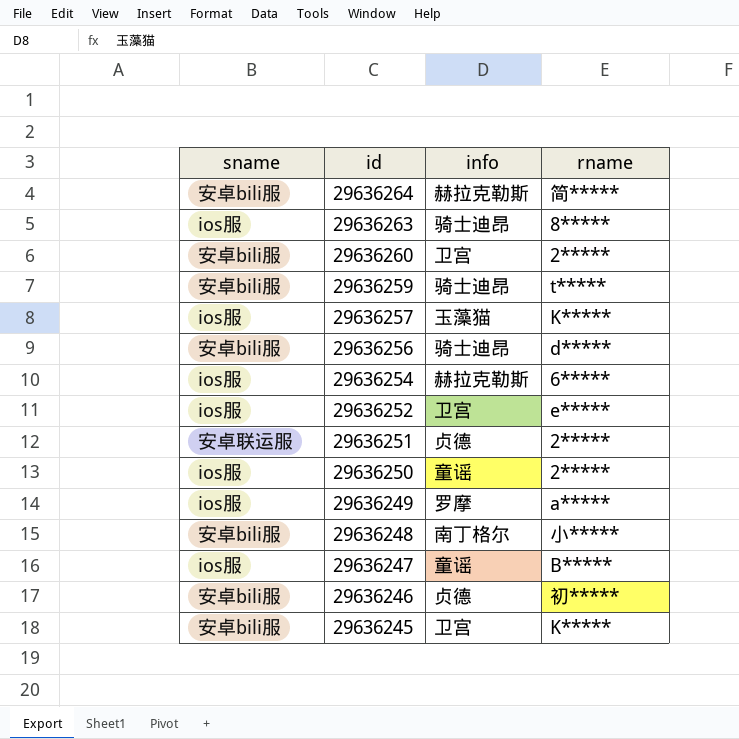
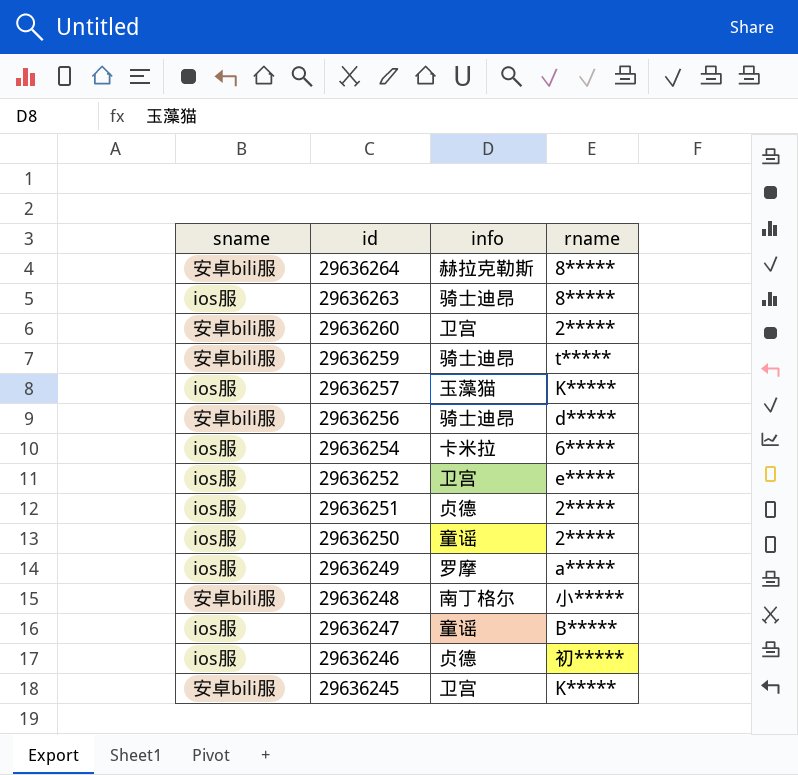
29636264 | rname: 简***** -> 8*****
29636254 | info: 赫拉克勒斯 -> 卡米拉
29636251 | sname: 安卓联运服 -> ios服
29636246 | sname: 安卓bili服 -> ios服

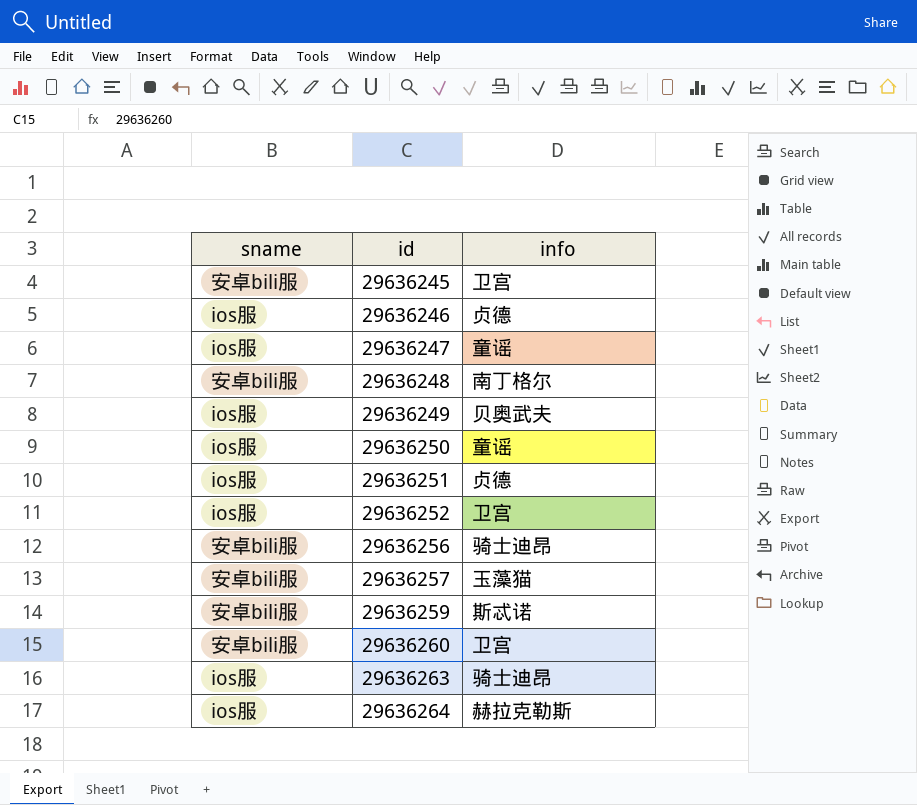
row order: id descending -> id ascending
column rname | position: 4 -> none
row 29636254: ios服 | 卡米拉 | 6***** -> none
29636249 | info: 罗摩 -> 贝奥武夫
29636257 | sname: ios服 -> 安卓bili服
29636259 | info: 骑士迪昂 -> 斯忒诺
29636264 | sname: 安卓bili服 -> ios服

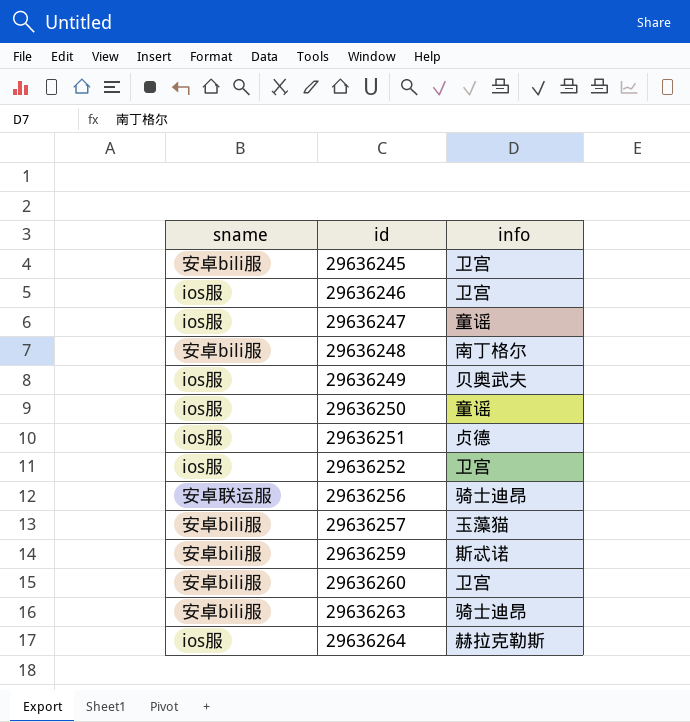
29636246 | info: 贞德 -> 卫宫
29636256 | sname: 安卓bili服 -> 安卓联运服
29636263 | sname: ios服 -> 安卓bili服

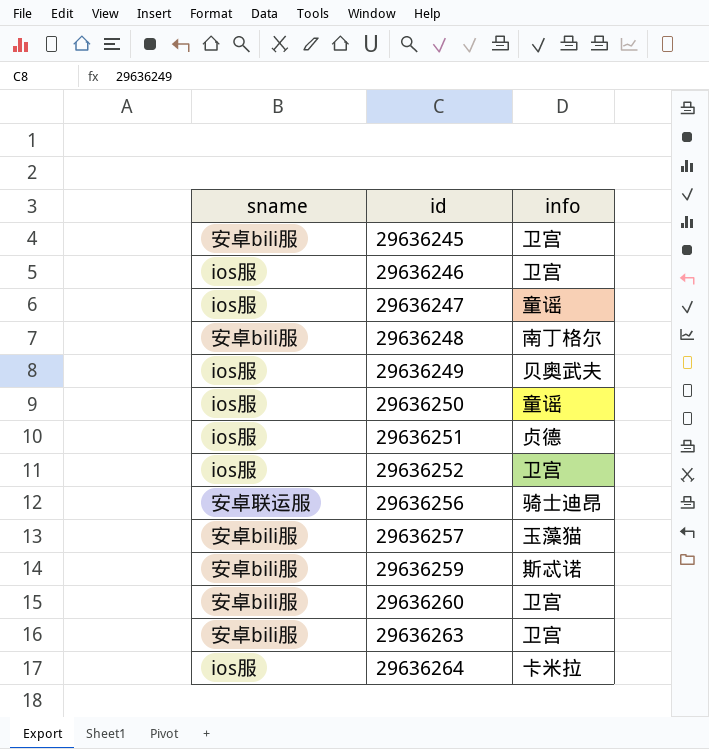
29636263 | info: 骑士迪昂 -> 卫宫
29636264 | info: 赫拉克勒斯 -> 卡米拉

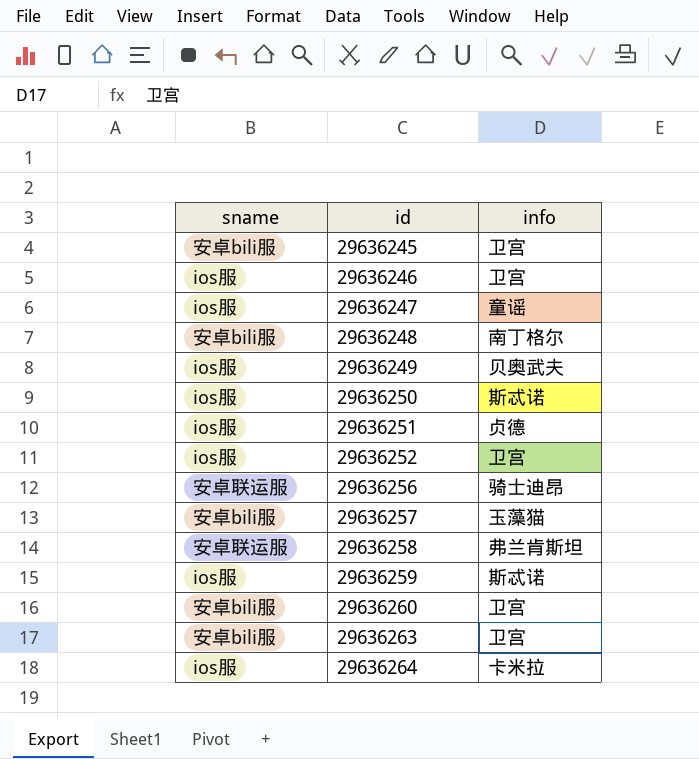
29636250 | info: 童谣 -> 斯忒诺
row 29636258: none -> 安卓联运服 | 弗兰肯斯坦
29636259 | sname: 安卓bili服 -> ios服

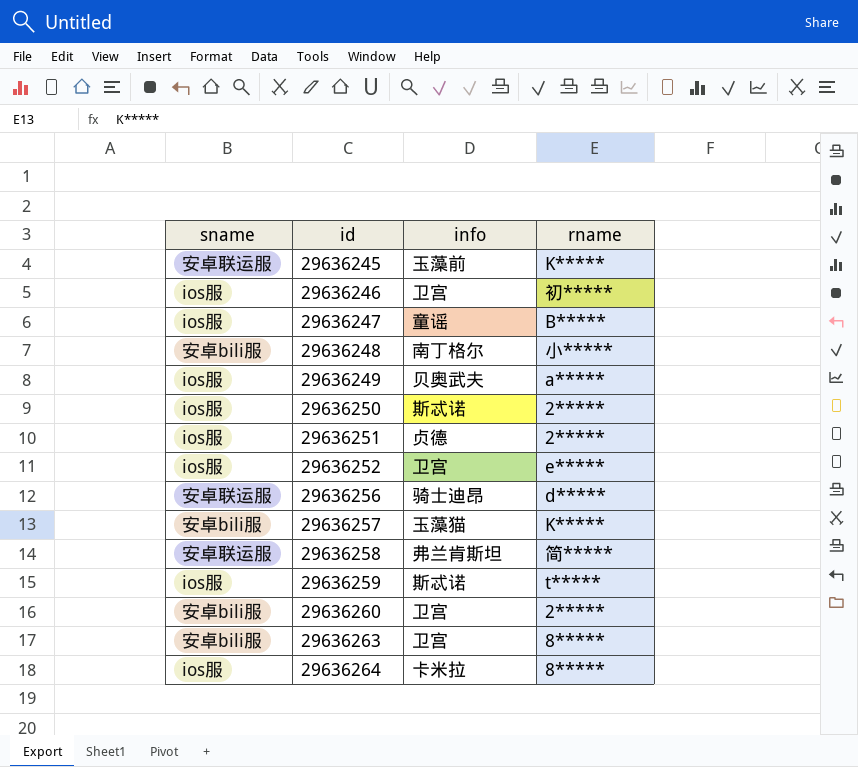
column rname | position: none -> 4
29636245 | sname: 安卓bili服 -> 安卓联运服
29636245 | info: 卫宫 -> 玉藻前

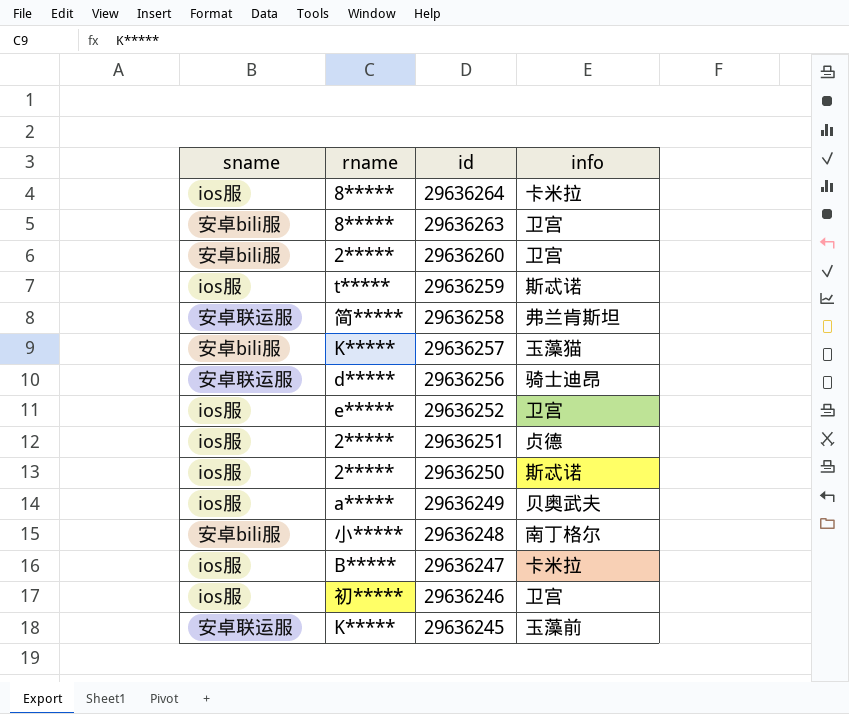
row order: id ascending -> id descending
column rname | position: 4 -> 2
29636247 | info: 童谣 -> 卡米拉

